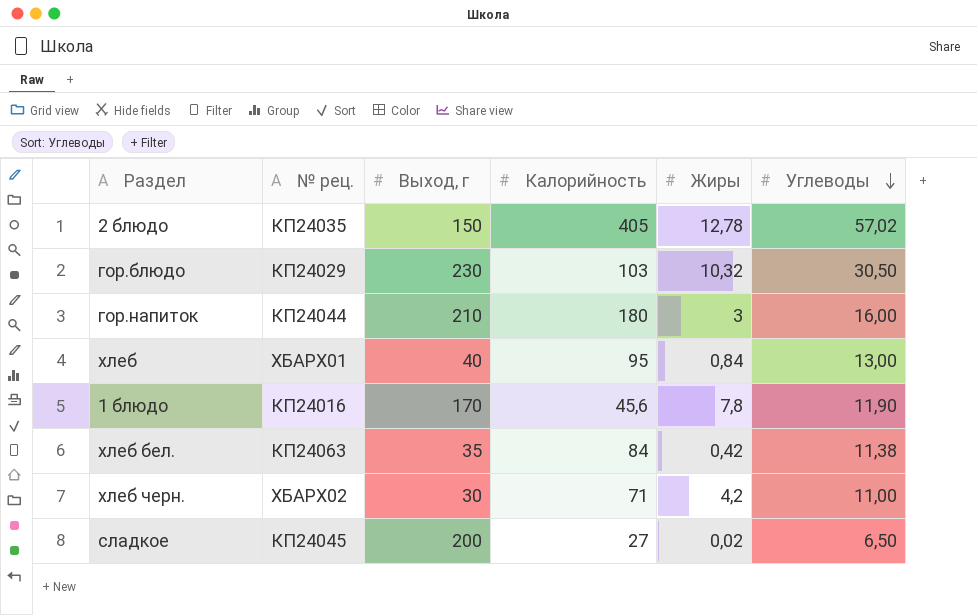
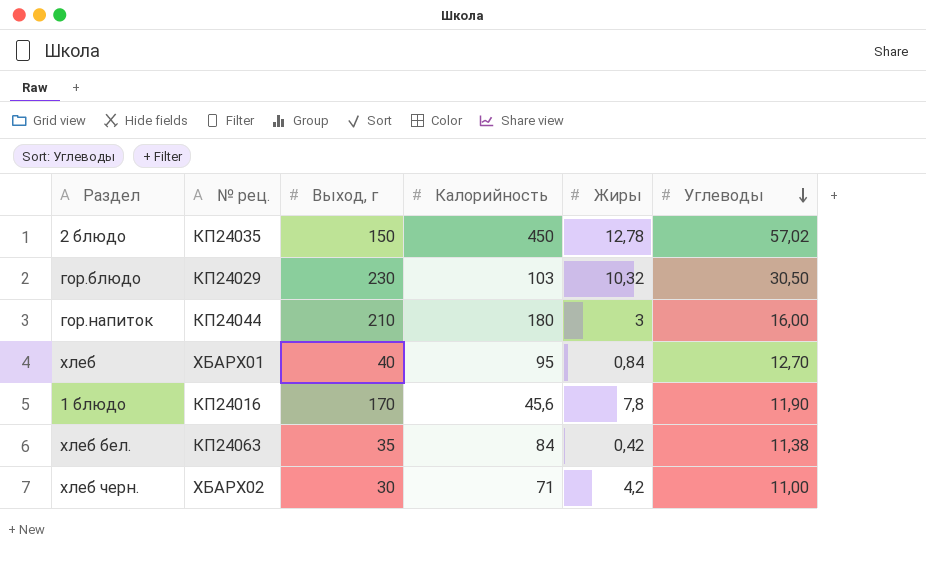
row сладкое: КП24045 | 200 | 27 | 0,02 | 6,50 -> none
2 блюдо | Калорийность: 405 -> 450
хлеб | Углеводы: 13,00 -> 12,70

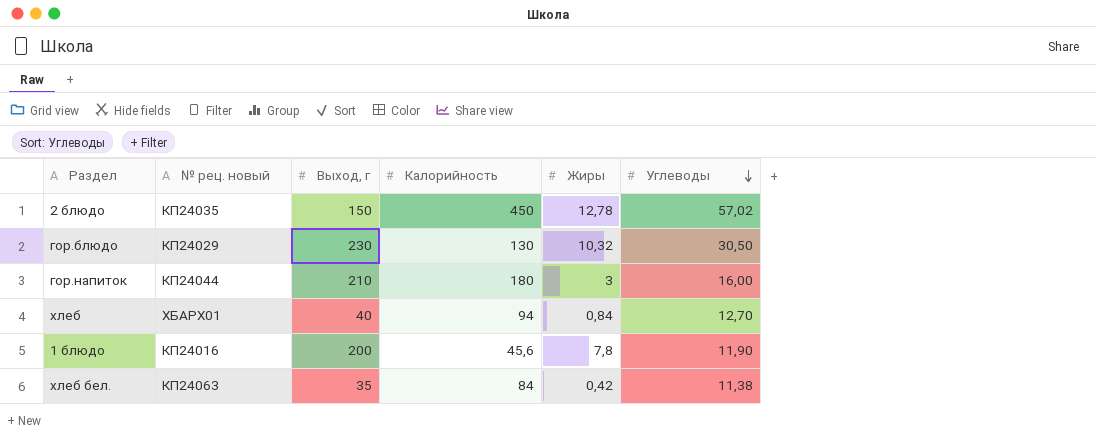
column name: № рец. -> № рец. новый
row хлеб черн.: ХБАРХ02 | 30 | 71 | 4,2 | 11,00 -> none
гор.блюдо | Калорийность: 103 -> 130
хлеб | Калорийность: 95 -> 94
1 блюдо | Выход, г: 170 -> 200

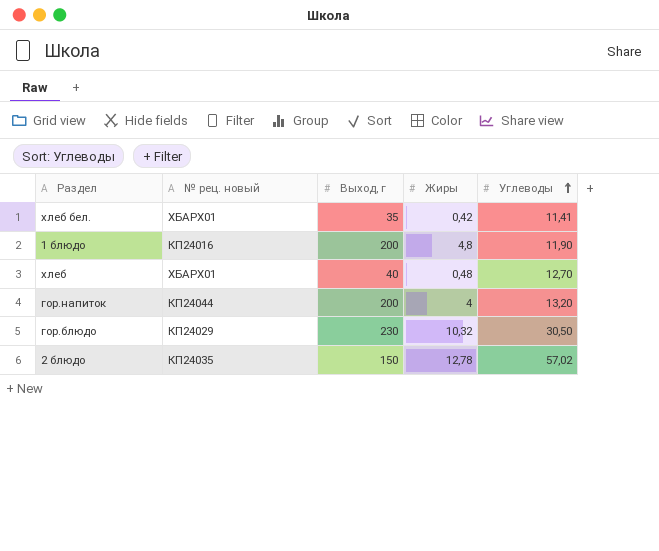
row order: Углеводы descending -> Углеводы ascending
column Калорийность | position: 4 -> none
хлеб бел. | № рец. новый: КП24063 -> ХБАРХ01
хлеб бел. | Углеводы: 11,38 -> 11,41
1 блюдо | Жиры: 7,8 -> 4,8
хлеб | Жиры: 0,84 -> 0,48
гор.напиток | Выход, г: 210 -> 200
гор.напиток | Жиры: 3 -> 4
гор.напиток | Углеводы: 16,00 -> 13,20

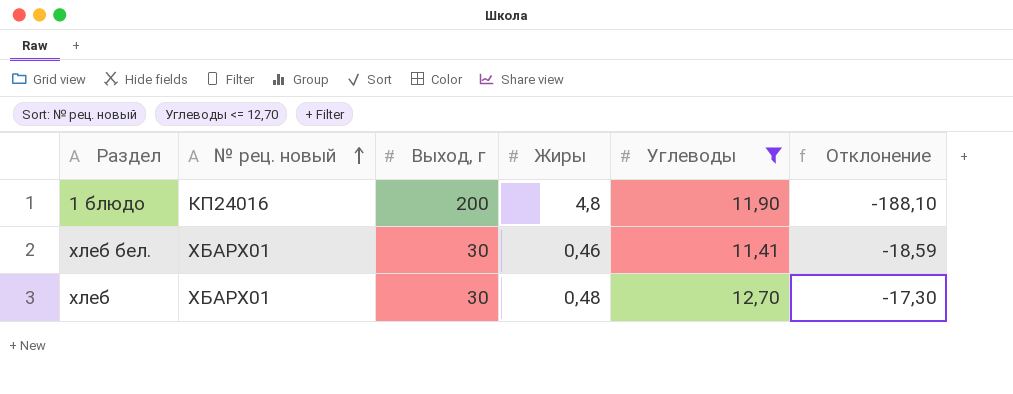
filter: none -> Углеводы <= 12,70
row order: Углеводы ascending -> № рец. новый ascending
column Отклонение | formula: none -> [Углеводы] - [Выход, г]
хлеб бел. | Выход, г: 35 -> 30
хлеб бел. | Жиры: 0,42 -> 0,46
хлеб | Выход, г: 40 -> 30

